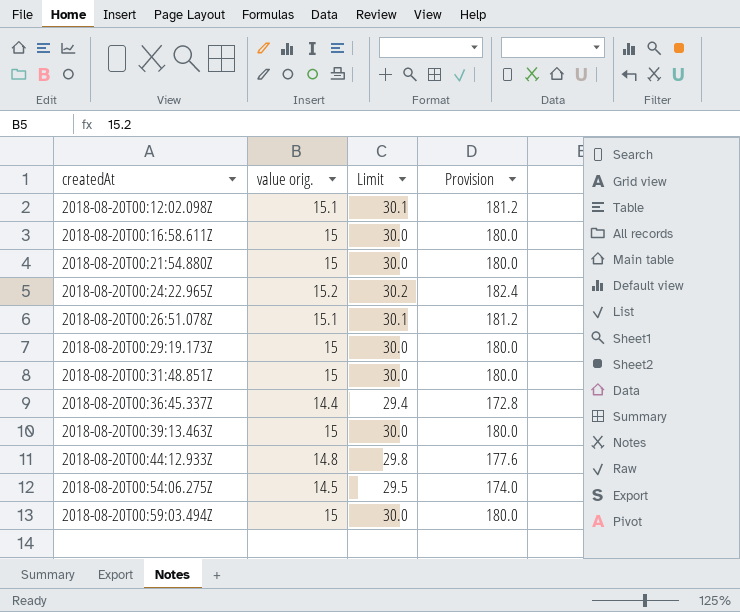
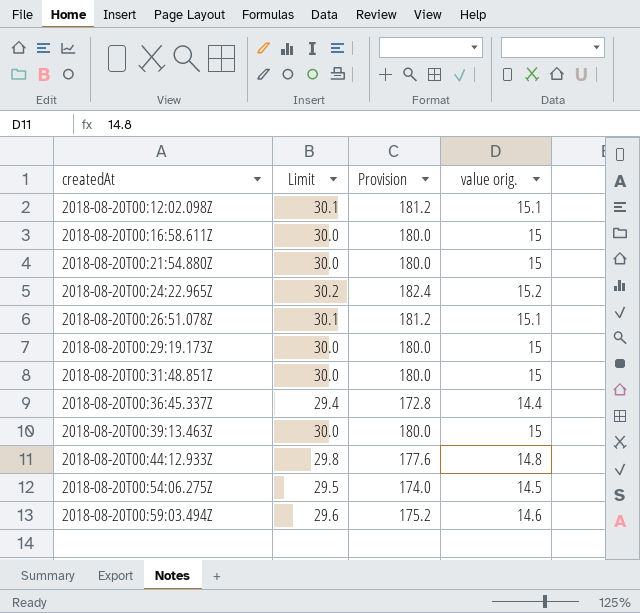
column value orig. | position: 2 -> 4
2018-08-20T00:59:03.494Z | Limit: 30.0 -> 29.6
2018-08-20T00:59:03.494Z | Provision: 180.0 -> 175.2
2018-08-20T00:59:03.494Z | value orig.: 15 -> 14.6

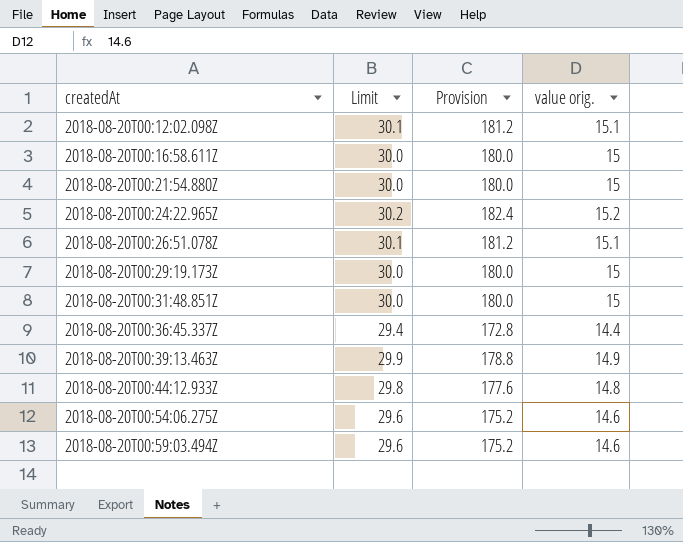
2018-08-20T00:39:13.463Z | Limit: 30.0 -> 29.9
2018-08-20T00:39:13.463Z | Provision: 180.0 -> 178.8
2018-08-20T00:39:13.463Z | value orig.: 15 -> 14.9
2018-08-20T00:54:06.275Z | Limit: 29.5 -> 29.6
2018-08-20T00:54:06.275Z | Provision: 174.0 -> 175.2
2018-08-20T00:54:06.275Z | value orig.: 14.5 -> 14.6

